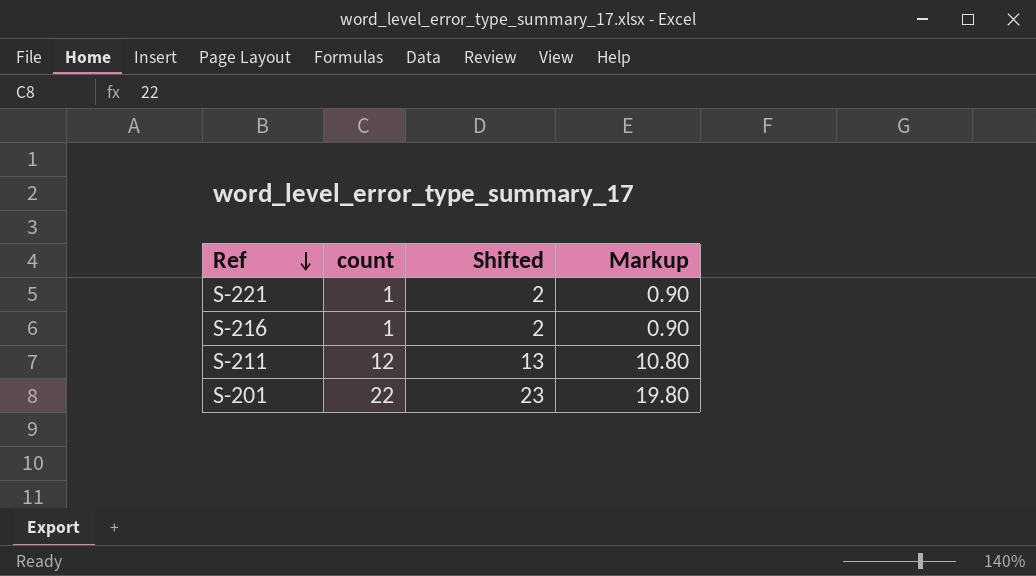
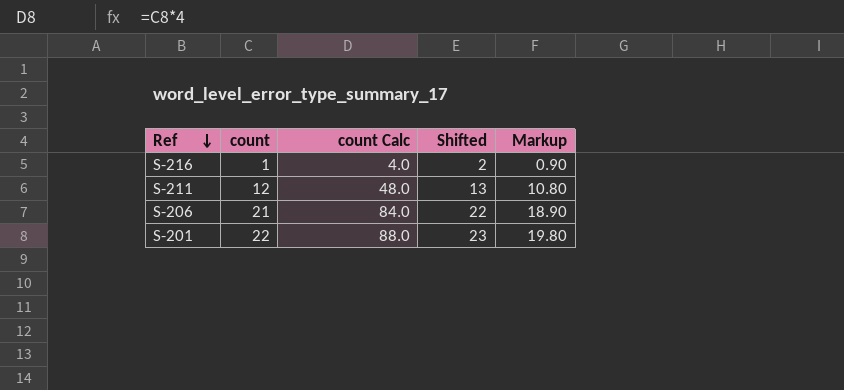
column count Calc | formula: none -> [count] * 4
row S-221: 1 | 2 | 0.90 -> none
row S-206: none -> 21 | 84.0 | 22 | 18.90

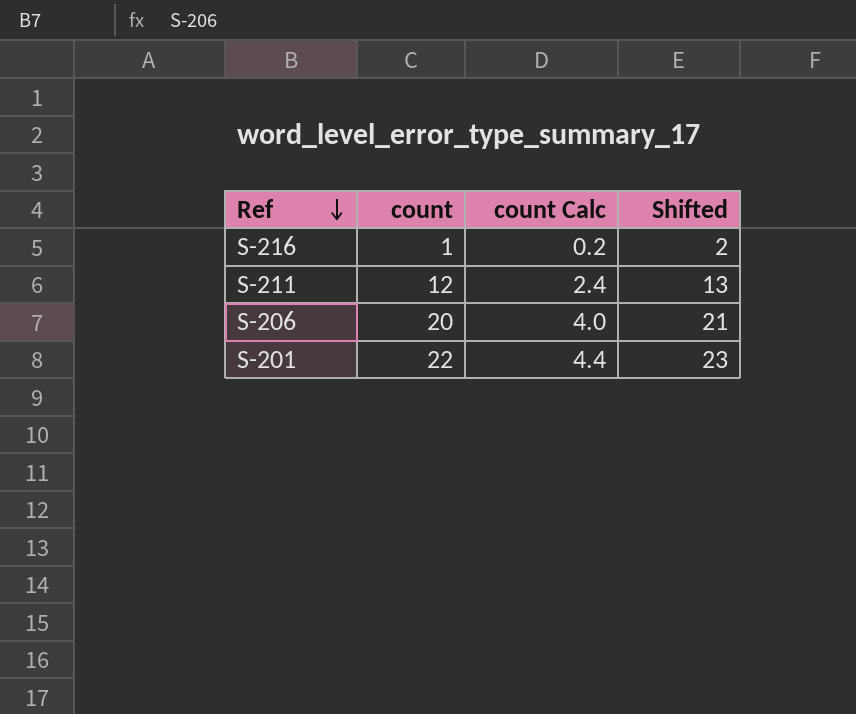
column Markup | formula: [count] * 0.9 -> none
column count Calc | formula: [count] * 4 -> [count] * 0.2
S-206 | count: 21 -> 20
S-206 | Shifted: 22 -> 21

